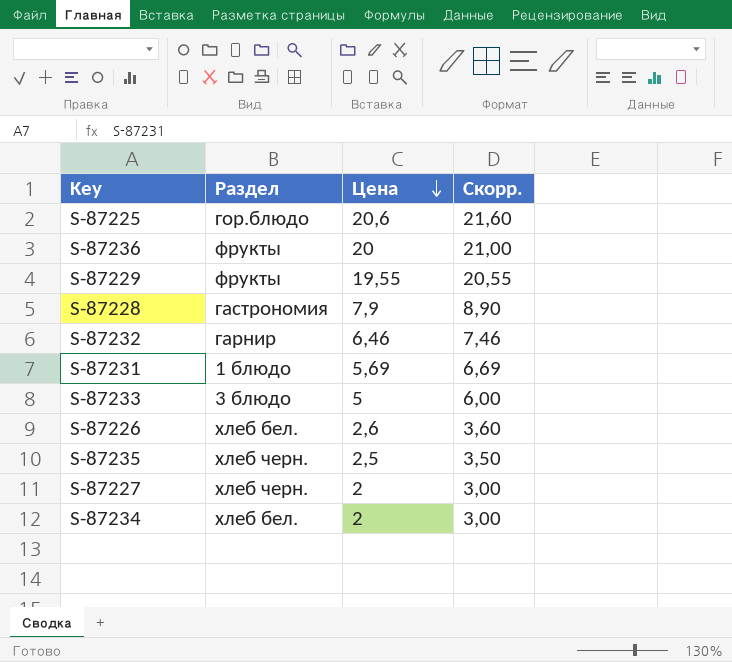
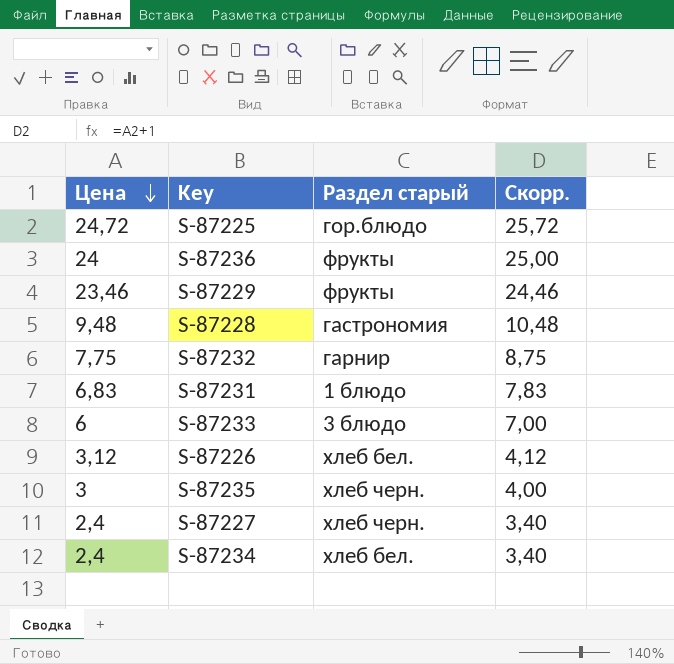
column Цена | position: 3 -> 1
column name: Раздел -> Раздел старый
S-87225 | Цена: 20,6 -> 24,72
S-87225 | Скорр.: 21,60 -> 25,72
S-87236 | Цена: 20 -> 24
S-87236 | Скорр.: 21,00 -> 25,00
S-87229 | Цена: 19,55 -> 23,46
S-87229 | Скорр.: 20,55 -> 24,46
S-87228 | Цена: 7,9 -> 9,48
S-87228 | Скорр.: 8,90 -> 10,48
S-87232 | Цена: 6,46 -> 7,75
S-87232 | Скорр.: 7,46 -> 8,75
S-87231 | Цена: 5,69 -> 6,83
S-87231 | Скорр.: 6,69 -> 7,83
S-87233 | Цена: 5 -> 6
S-87233 | Скорр.: 6,00 -> 7,00
S-87226 | Цена: 2,6 -> 3,12
S-87226 | Скорр.: 3,60 -> 4,12
S-87235 | Цена: 2,5 -> 3
S-87235 | Скорр.: 3,50 -> 4,00
S-87227 | Цена: 2 -> 2,4
S-87227 | Скорр.: 3,00 -> 3,40
S-87234 | Цена: 2 -> 2,4
S-87234 | Скорр.: 3,00 -> 3,40

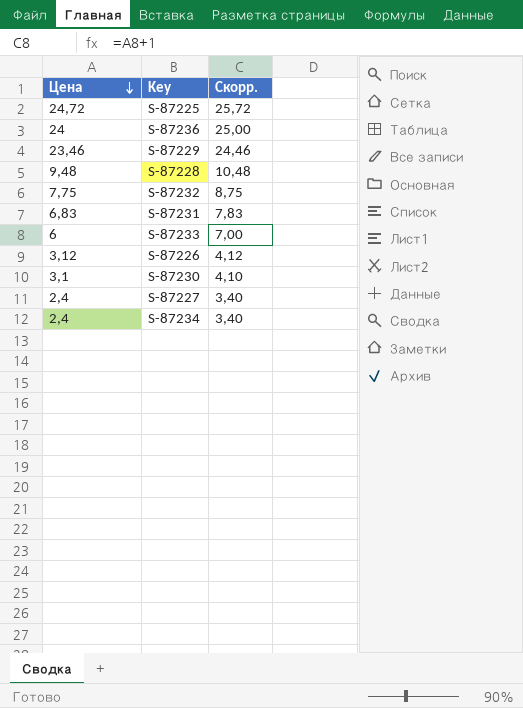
column Раздел старый | position: 3 -> none
row S-87235: 3 | хлеб черн. | 4,00 -> none
row S-87230: none -> 3,1 | 4,10

